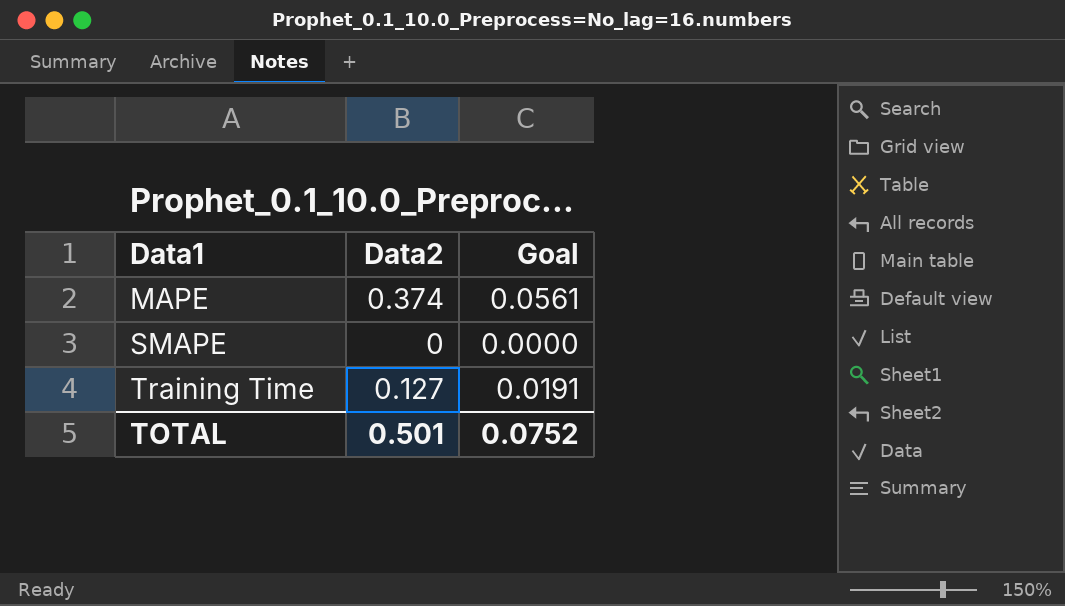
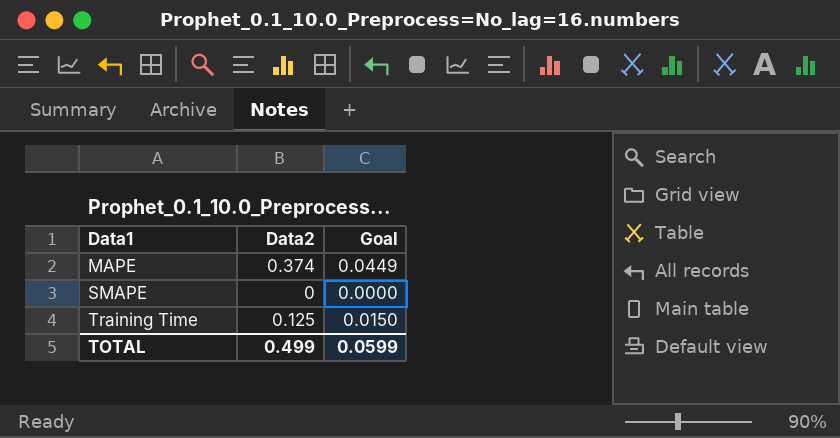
column Goal | formula: [Data2] * 0.15 -> [Data2] * 0.12
Training Time | Data2: 0.127 -> 0.125
TOTAL | Data2: 0.501 -> 0.499
TOTAL | Goal: 0.0752 -> 0.0599

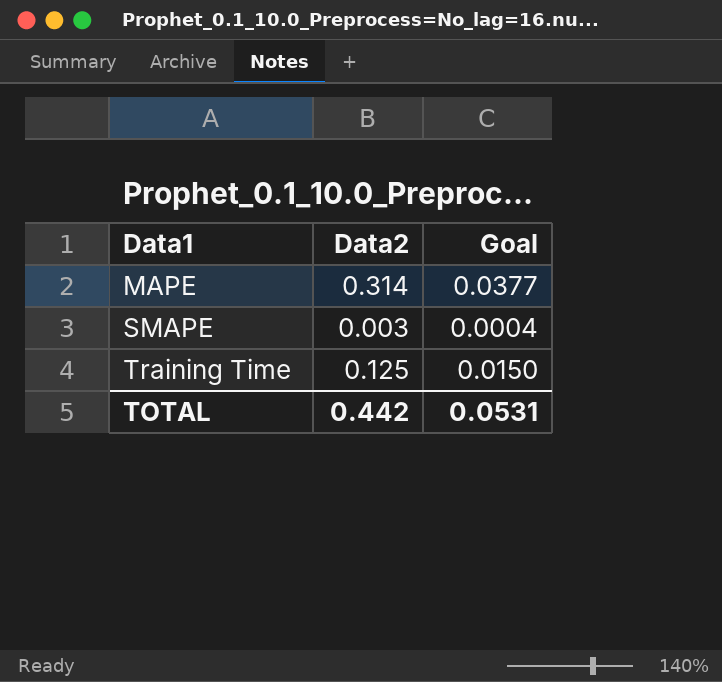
MAPE | Data2: 0.374 -> 0.314
MAPE | Goal: 0.0449 -> 0.0377
SMAPE | Data2: 0 -> 0.003
SMAPE | Goal: 0.0000 -> 0.0004
TOTAL | Data2: 0.499 -> 0.442
TOTAL | Goal: 0.0599 -> 0.0531

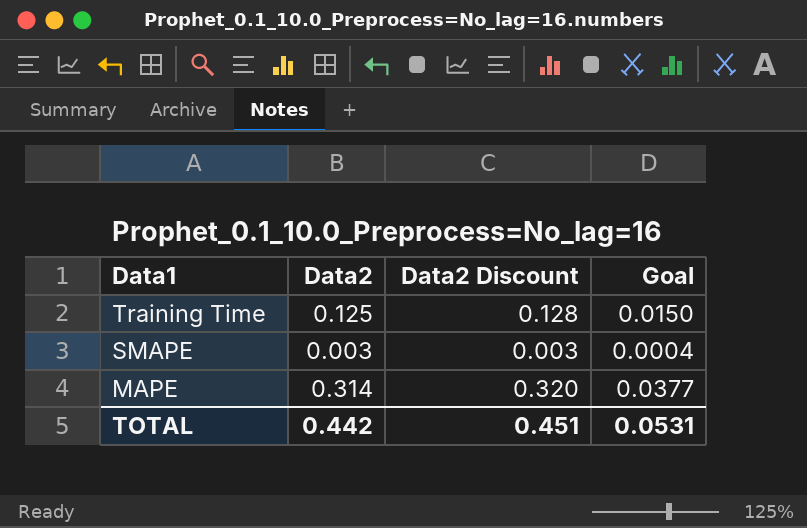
row order: Data1 ascending -> Data1 descending
column Data2 Discount | formula: none -> [Data2] * 1.02

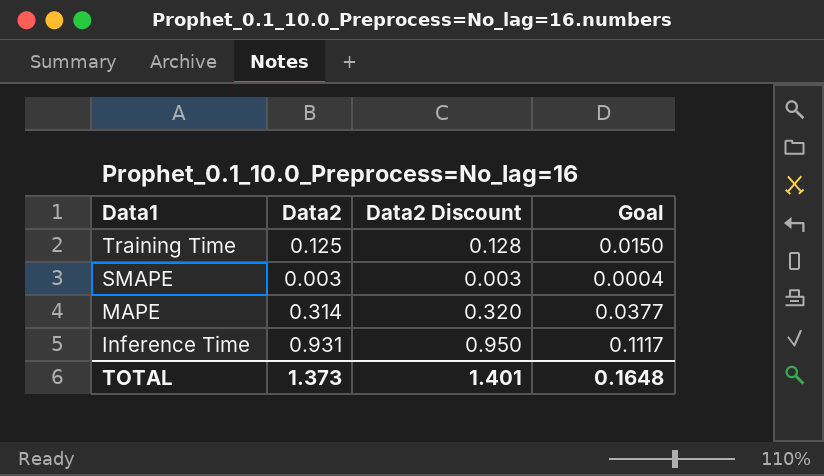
row Inference Time: none -> 0.931 | 0.950 | 0.1117
TOTAL | Data2: 0.442 -> 1.373
TOTAL | Data2 Discount: 0.451 -> 1.401
TOTAL | Goal: 0.0531 -> 0.1648

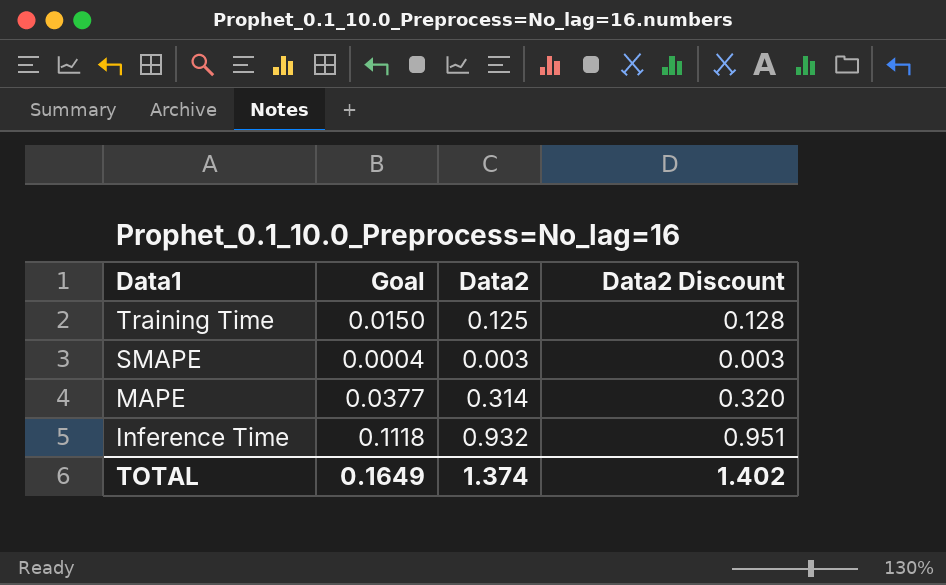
column Goal | position: 4 -> 2
Inference Time | Goal: 0.1117 -> 0.1118
Inference Time | Data2: 0.931 -> 0.932
Inference Time | Data2 Discount: 0.950 -> 0.951
TOTAL | Goal: 0.1648 -> 0.1649
TOTAL | Data2: 1.373 -> 1.374
TOTAL | Data2 Discount: 1.401 -> 1.402

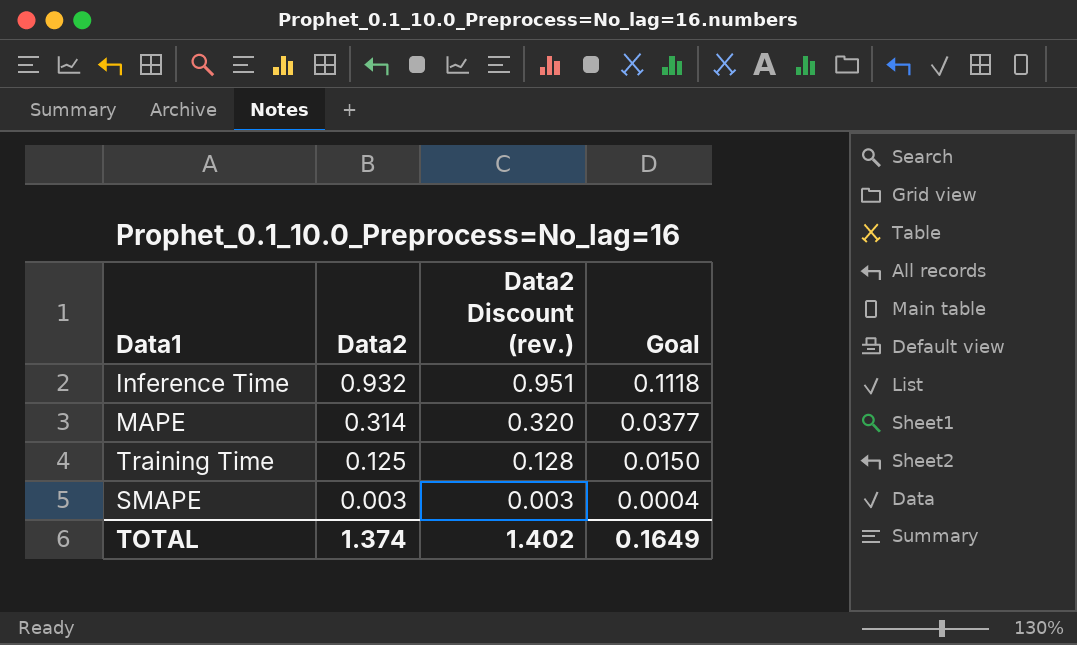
row order: Data1 descending -> Data2 descending
column name: Data2 Discount -> Data2 Discount (rev.)
column Goal | position: 2 -> 4

